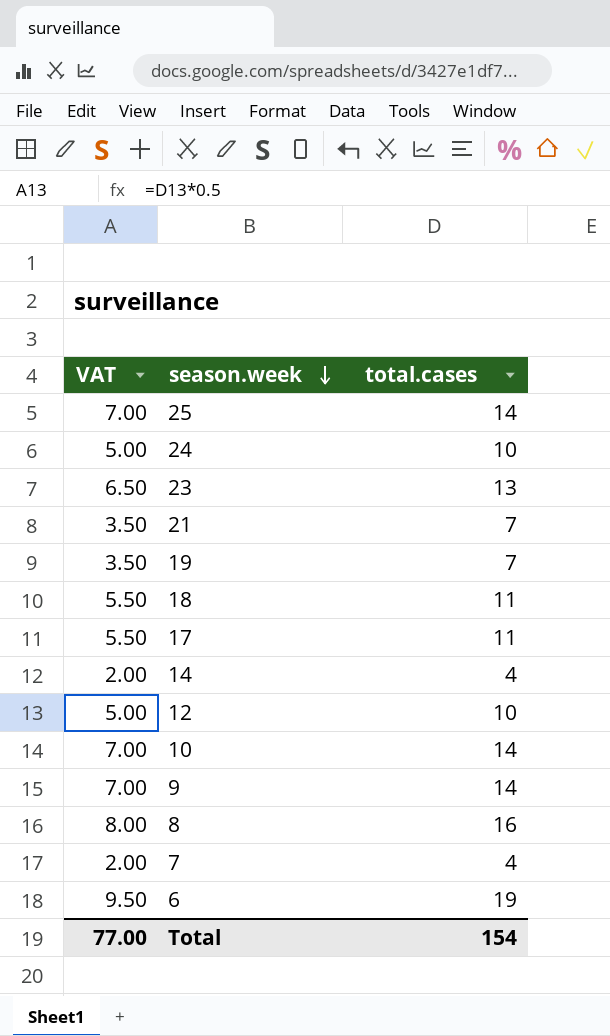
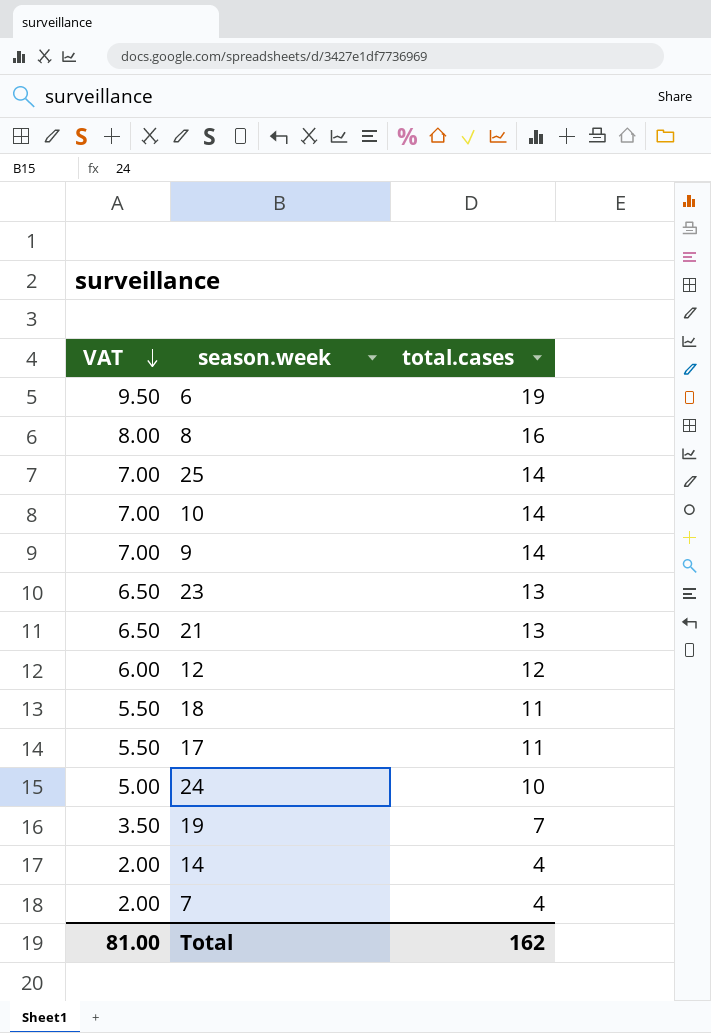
row order: season.week descending -> VAT descending
21 | VAT: 3.50 -> 6.50
21 | total.cases: 7 -> 13
12 | VAT: 5.00 -> 6.00
12 | total.cases: 10 -> 12
Total | VAT: 77.00 -> 81.00
Total | total.cases: 154 -> 162

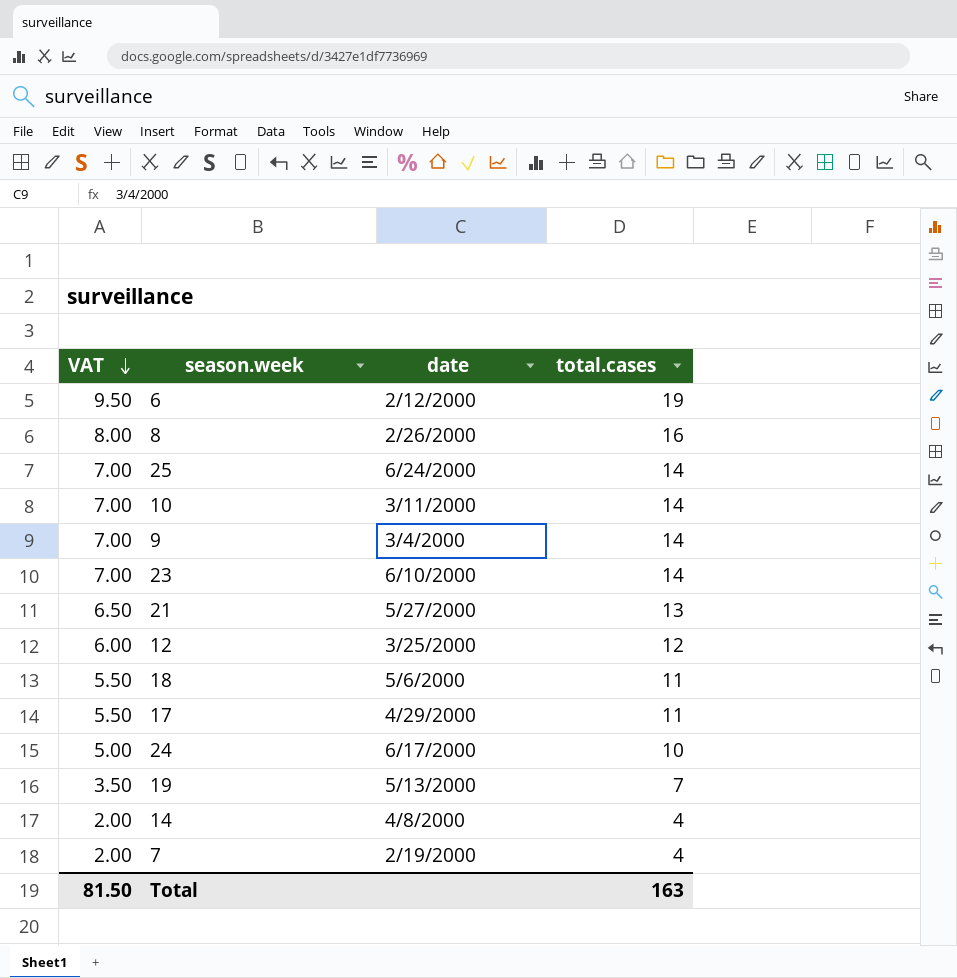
column date | position: none -> 3
23 | VAT: 6.50 -> 7.00
23 | total.cases: 13 -> 14
Total | VAT: 81.00 -> 81.50
Total | total.cases: 162 -> 163

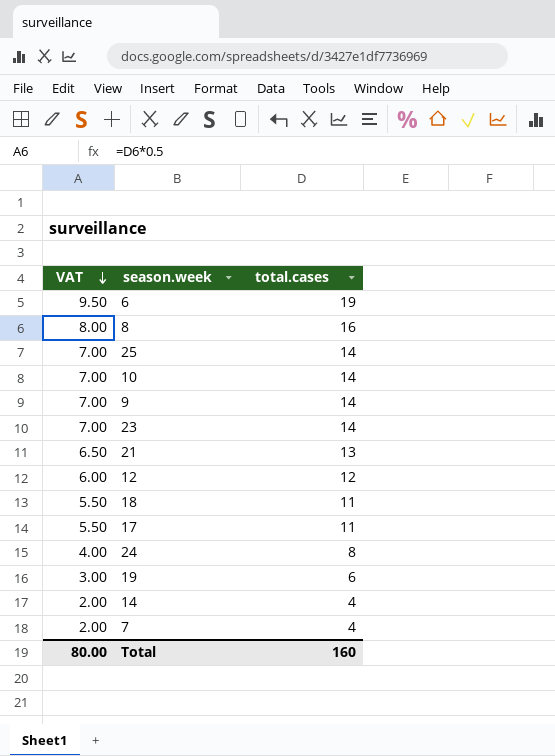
column date | position: 3 -> none
24 | VAT: 5.00 -> 4.00
24 | total.cases: 10 -> 8
19 | VAT: 3.50 -> 3.00
19 | total.cases: 7 -> 6
Total | VAT: 81.50 -> 80.00
Total | total.cases: 163 -> 160

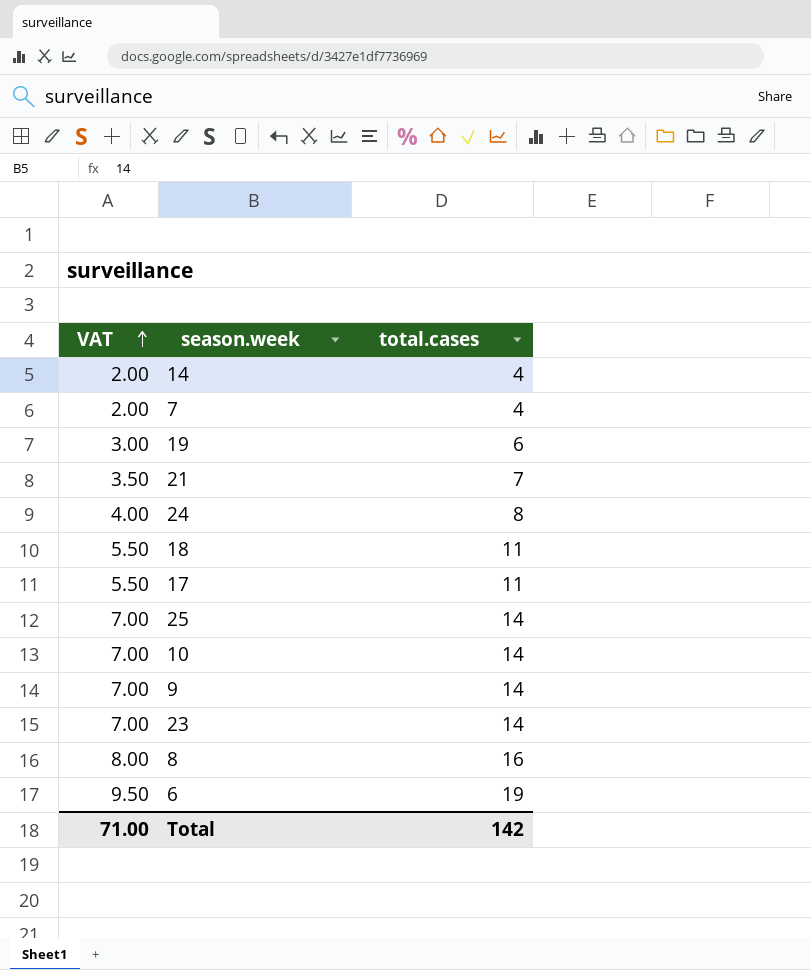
row order: VAT descending -> VAT ascending
row 12: 6.00 | 12 -> none
21 | VAT: 6.50 -> 3.50
21 | total.cases: 13 -> 7
Total | VAT: 80.00 -> 71.00
Total | total.cases: 160 -> 142

